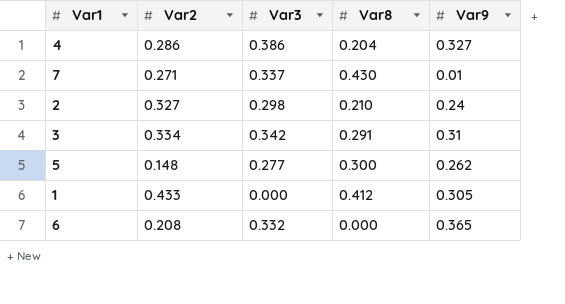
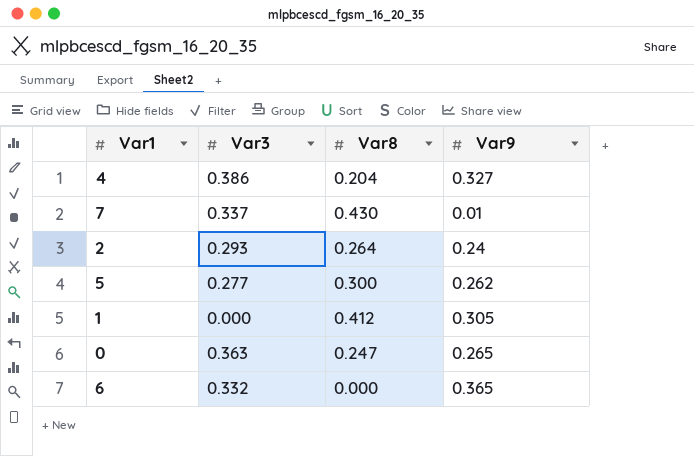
column Var2 | position: 2 -> none
row 3: 0.334 | 0.342 | 0.291 | 0.31 -> none
2 | Var3: 0.298 -> 0.293
2 | Var8: 0.210 -> 0.264
row 0: none -> 0.363 | 0.247 | 0.265

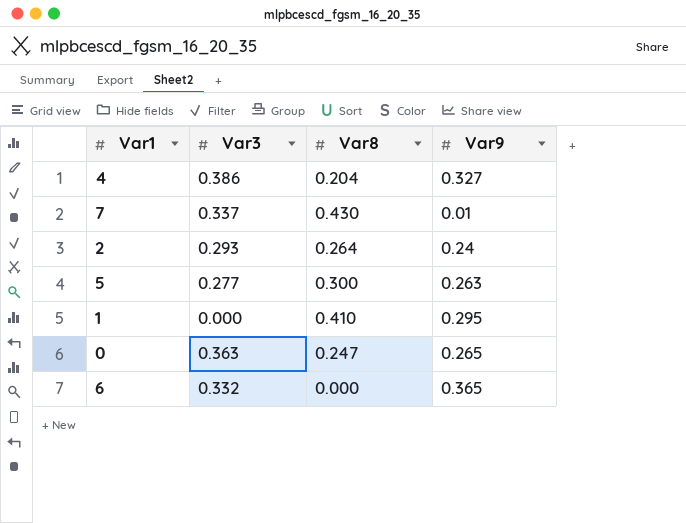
5 | Var9: 0.262 -> 0.263
1 | Var8: 0.412 -> 0.410
1 | Var9: 0.305 -> 0.295

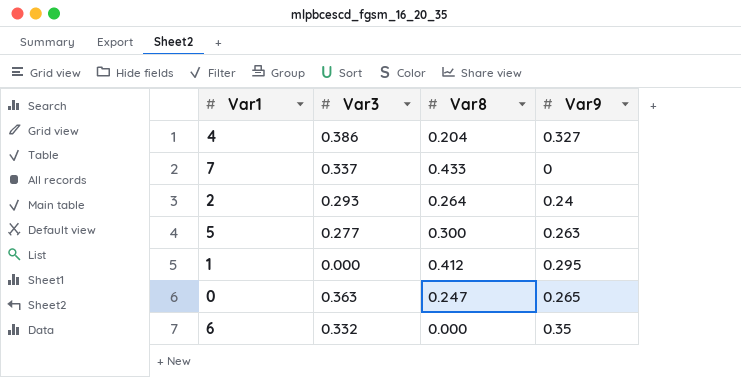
7 | Var8: 0.430 -> 0.433
7 | Var9: 0.01 -> 0
1 | Var8: 0.410 -> 0.412
6 | Var9: 0.365 -> 0.35

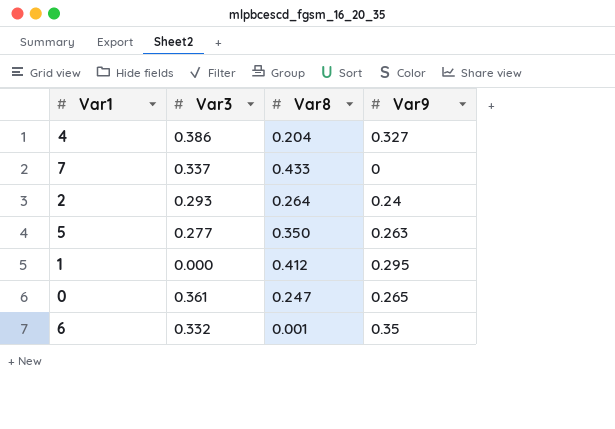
5 | Var8: 0.300 -> 0.350
0 | Var3: 0.363 -> 0.361
6 | Var8: 0.000 -> 0.001

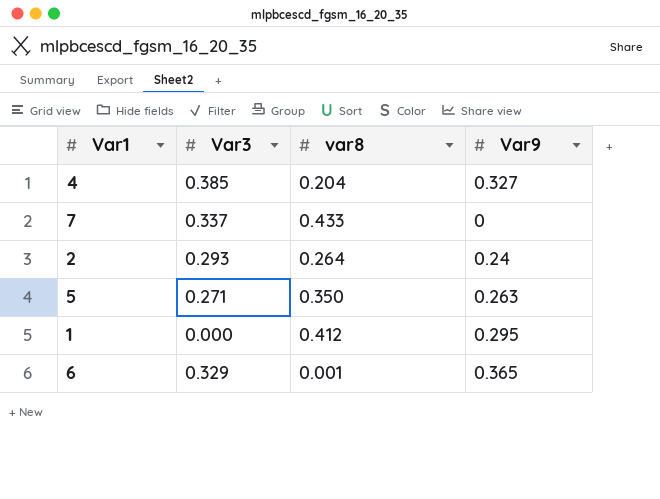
column name: Var8 -> var8
row 0: 0.361 | 0.247 | 0.265 -> none
4 | Var3: 0.386 -> 0.385
5 | Var3: 0.277 -> 0.271
6 | Var3: 0.332 -> 0.329
6 | Var9: 0.35 -> 0.365

